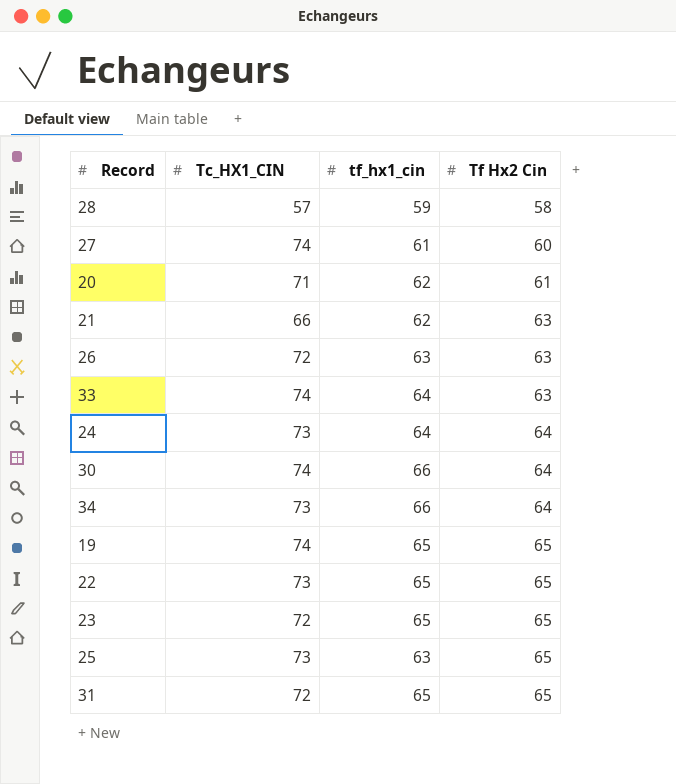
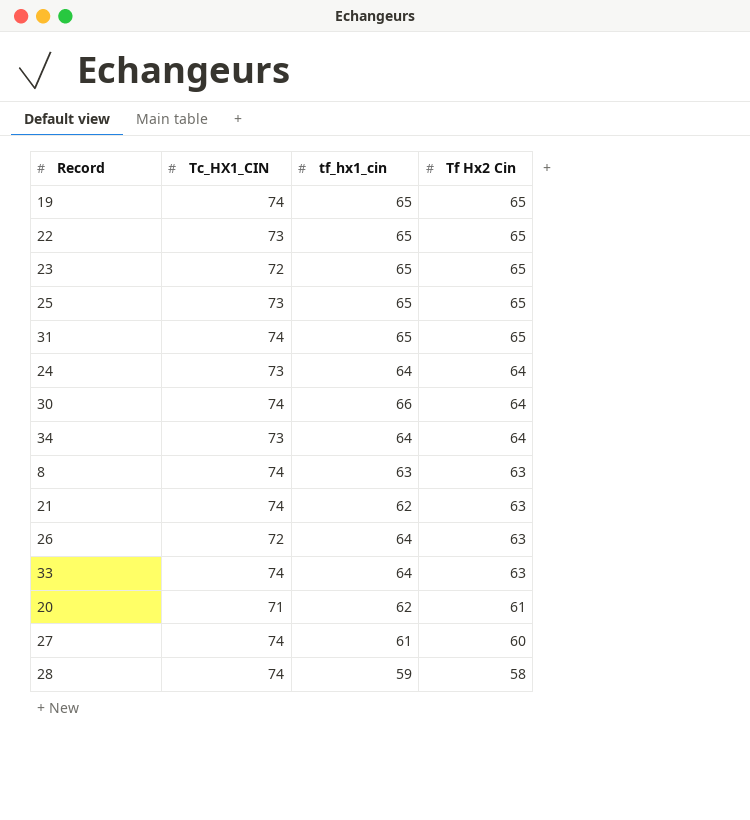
row order: Tf Hx2 Cin ascending -> Tf Hx2 Cin descending
25 | tf_hx1_cin: 63 -> 65
31 | Tc_HX1_CIN: 72 -> 74
34 | tf_hx1_cin: 66 -> 64
row 8: none -> 74 | 63 | 63
21 | Tc_HX1_CIN: 66 -> 74
26 | tf_hx1_cin: 63 -> 64
28 | Tc_HX1_CIN: 57 -> 74

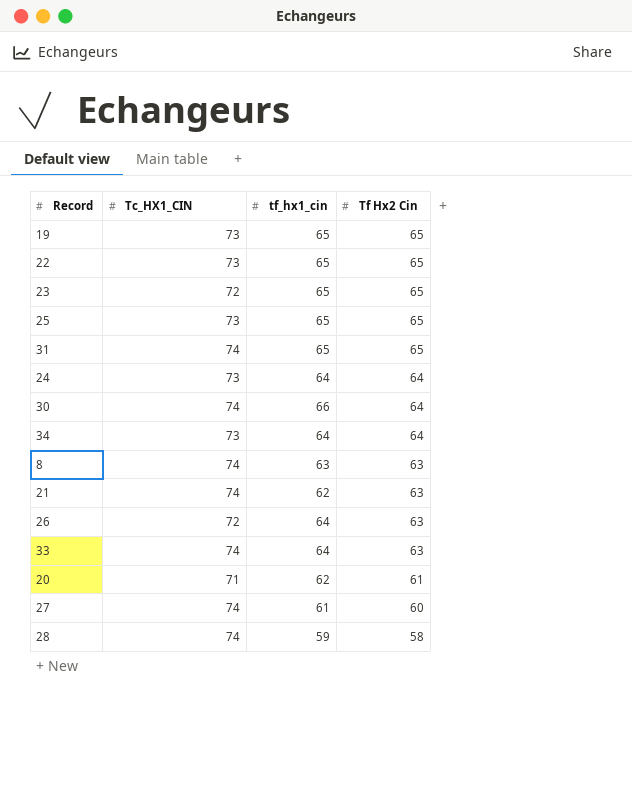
19 | Tc_HX1_CIN: 74 -> 73

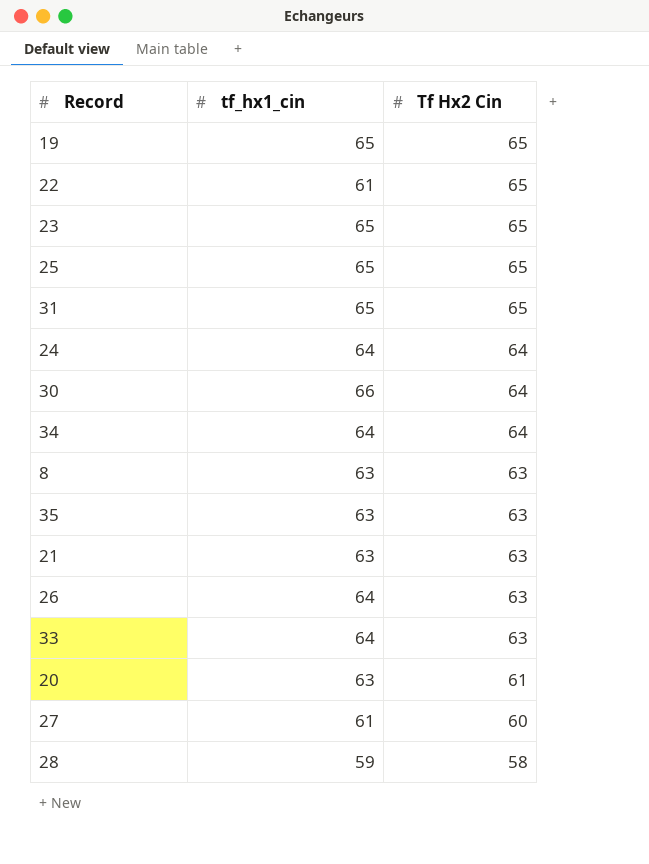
column Tc_HX1_CIN | position: 2 -> none
22 | tf_hx1_cin: 65 -> 61
row 35: none -> 63 | 63
21 | tf_hx1_cin: 62 -> 63
20 | tf_hx1_cin: 62 -> 63

